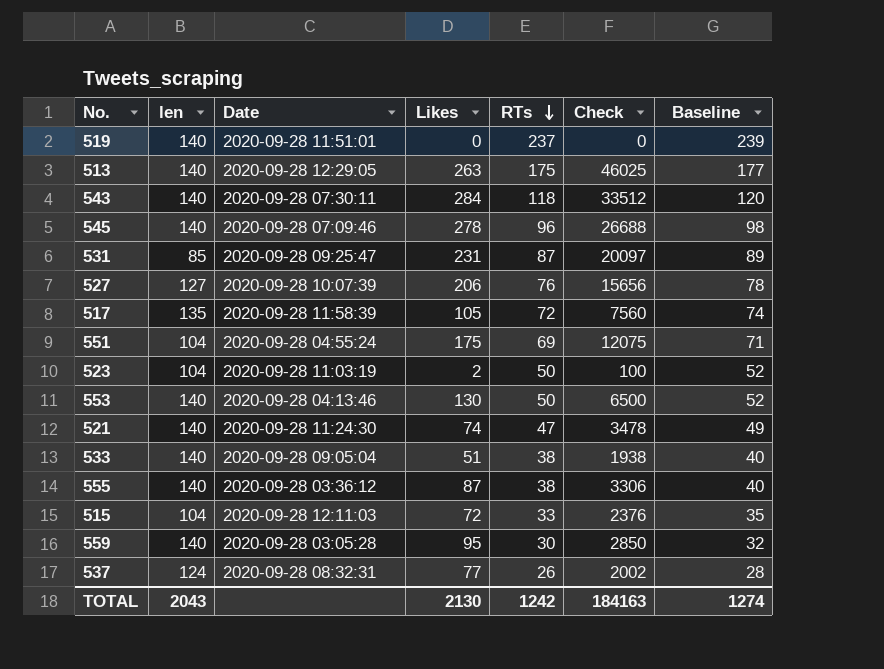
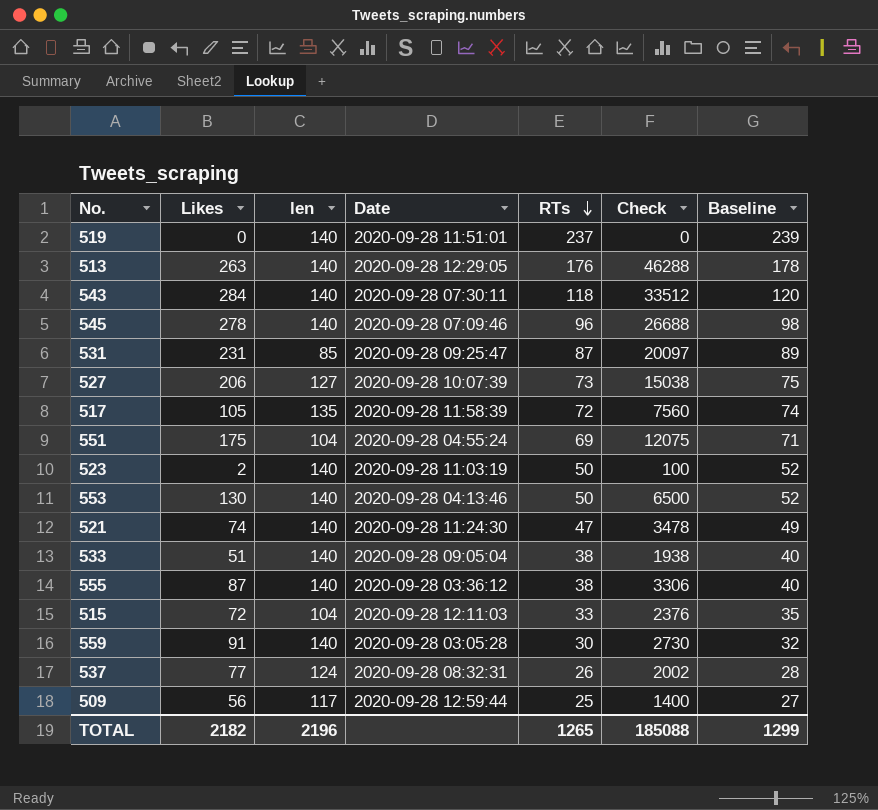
column Likes | position: 4 -> 2
513 | RTs: 175 -> 176
513 | Check: 46025 -> 46288
513 | Baseline: 177 -> 178
527 | RTs: 76 -> 73
527 | Check: 15656 -> 15038
527 | Baseline: 78 -> 75
523 | len: 104 -> 140
559 | Likes: 95 -> 91
559 | Check: 2850 -> 2730
row 509: none -> 56 | 117 | 2020-09-28 12:59:44 | 25 | 1400 | 27
TOTAL | Likes: 2130 -> 2182
TOTAL | len: 2043 -> 2196
TOTAL | RTs: 1242 -> 1265
TOTAL | Check: 184163 -> 185088
TOTAL | Baseline: 1274 -> 1299

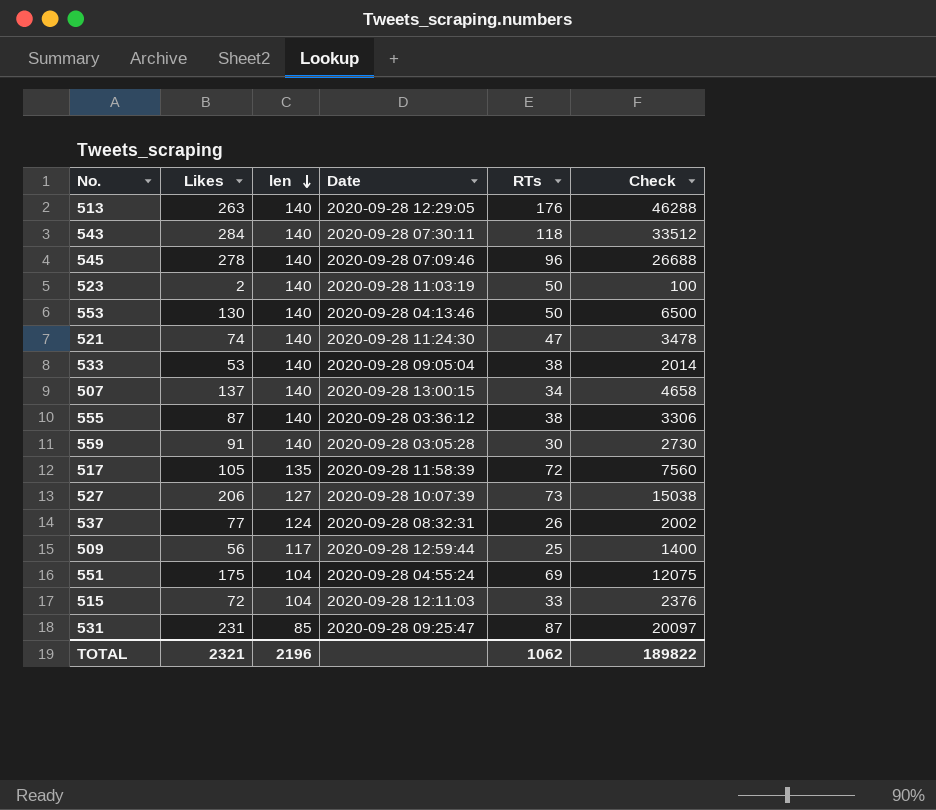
row order: RTs descending -> len descending
column Baseline | formula: [RTs] + 2 -> none
row 519: 0 | 140 | 2020-09-28 11:51:01 | 237 | 0 | 239 -> none
533 | Likes: 51 -> 53
533 | Check: 1938 -> 2014
row 507: none -> 137 | 140 | 2020-09-28 13:00:15 | 34 | 4658
TOTAL | Likes: 2182 -> 2321
TOTAL | RTs: 1265 -> 1062
TOTAL | Check: 185088 -> 189822

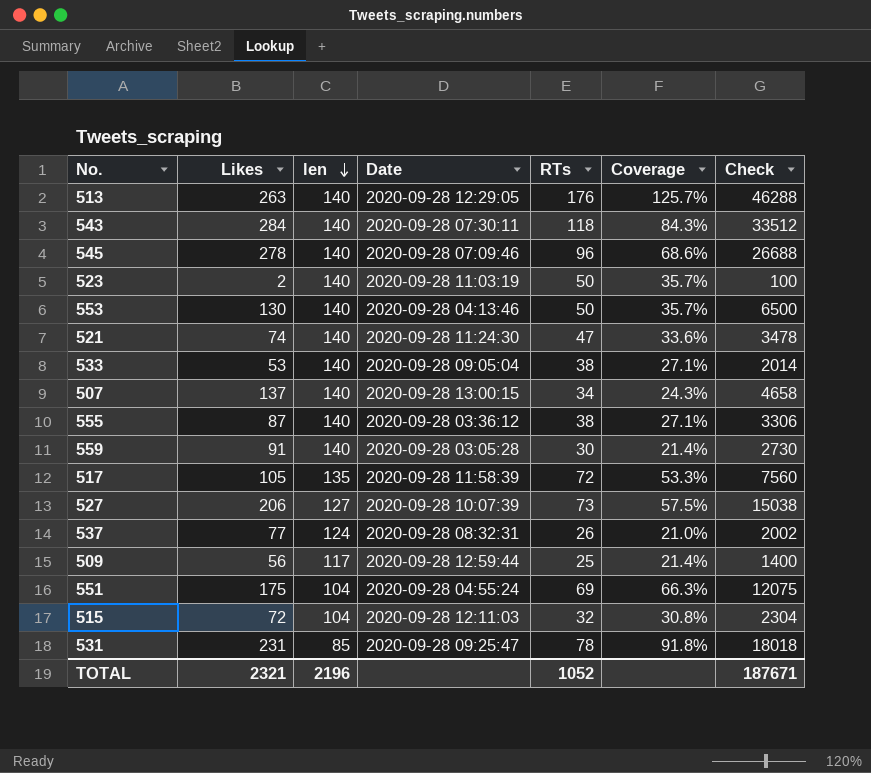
column Coverage | formula: none -> [RTs] / [len]
515 | RTs: 33 -> 32
515 | Check: 2376 -> 2304
531 | RTs: 87 -> 78
531 | Check: 20097 -> 18018
TOTAL | RTs: 1062 -> 1052
TOTAL | Check: 189822 -> 187671

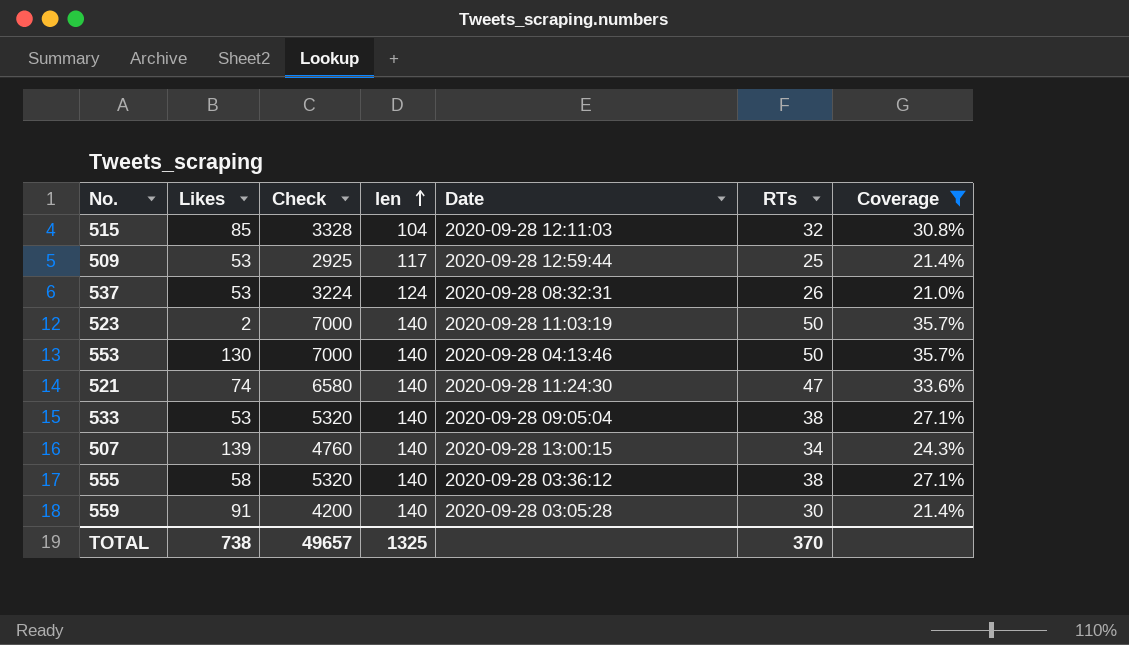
filter: none -> Coverage <= 35.7%
row order: len descending -> len ascending
column Check | formula: [Likes] * [RTs] -> [len] * [RTs]
column Check | position: 7 -> 3
515 | Likes: 72 -> 85
509 | Likes: 56 -> 53
537 | Likes: 77 -> 53
507 | Likes: 137 -> 139
555 | Likes: 87 -> 58
TOTAL | Likes: 2321 -> 738
TOTAL | Check: 187671 -> 49657
TOTAL | len: 2196 -> 1325
TOTAL | RTs: 1052 -> 370

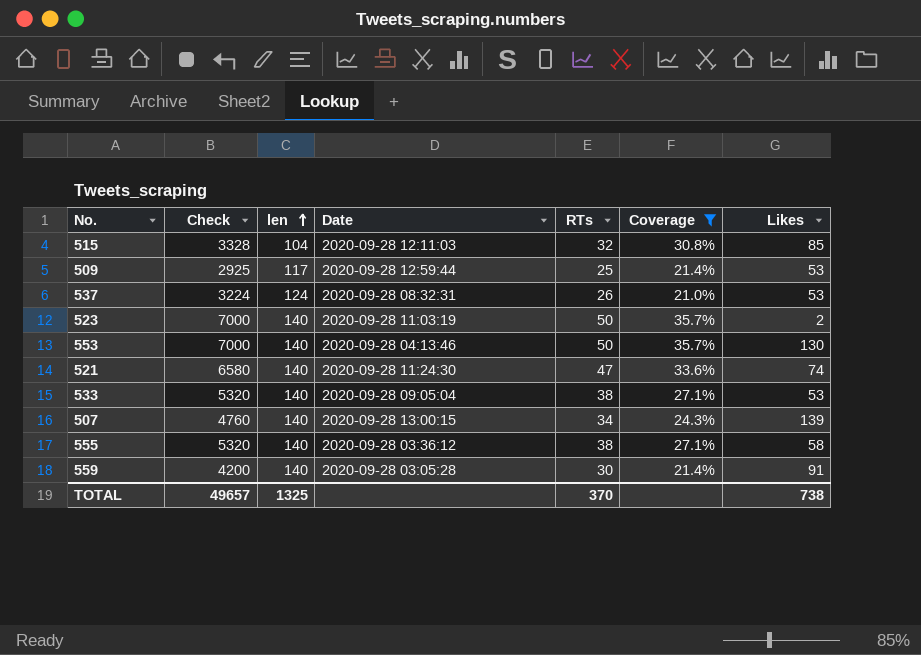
column Likes | position: 2 -> 7

